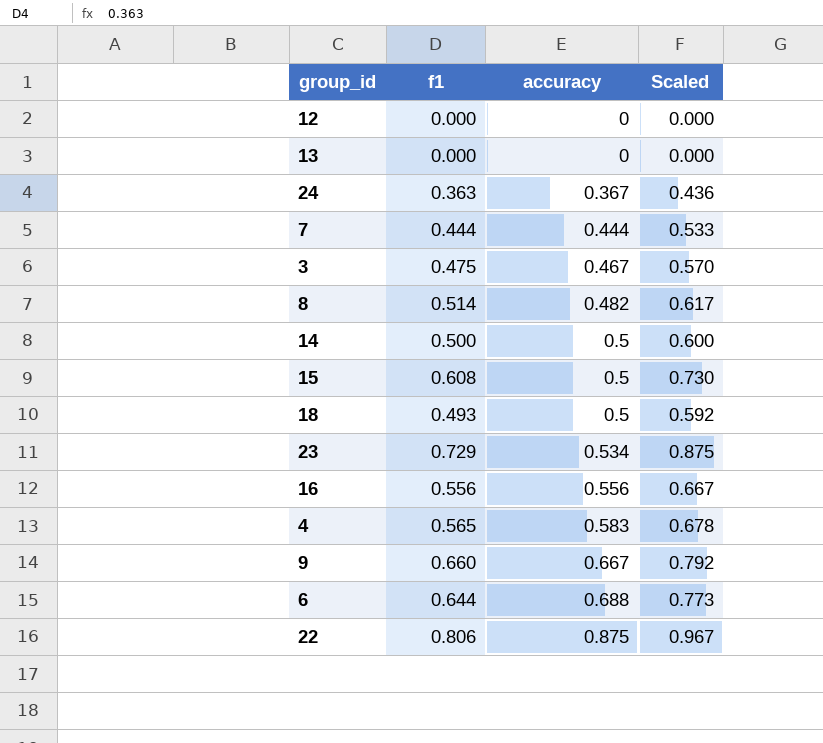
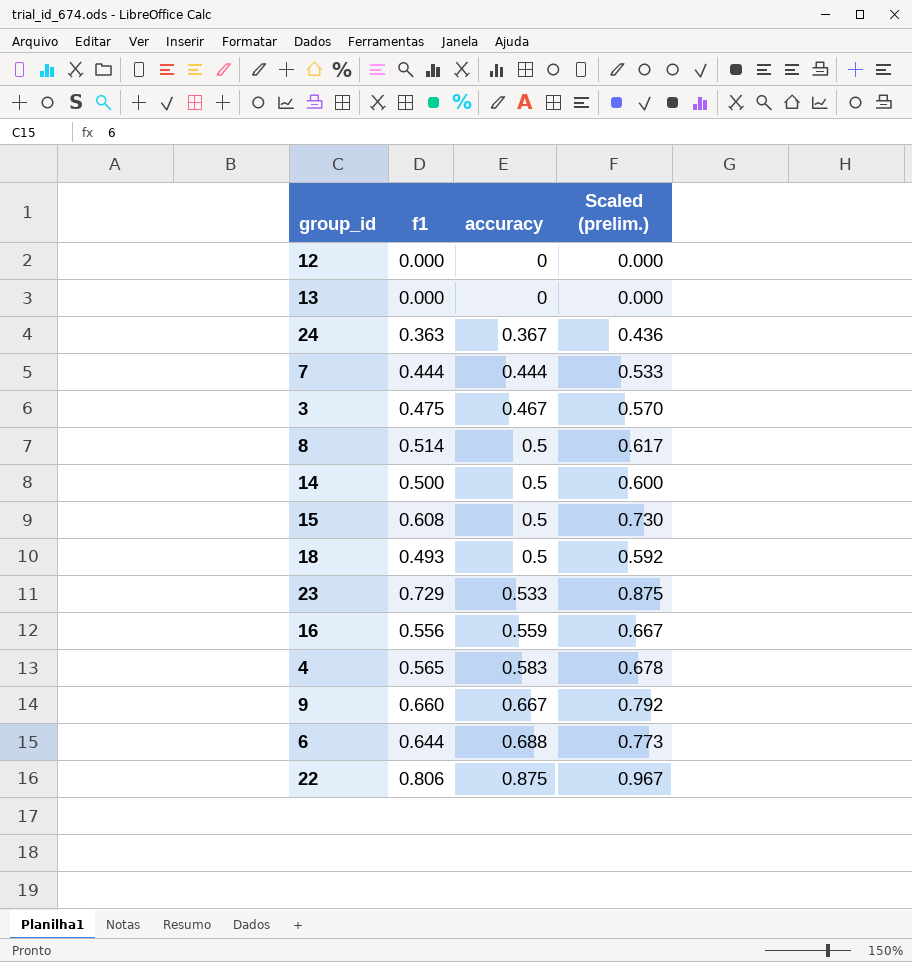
column name: Scaled -> Scaled (prelim.)
8 | accuracy: 0.482 -> 0.5
23 | accuracy: 0.534 -> 0.533
16 | accuracy: 0.556 -> 0.559

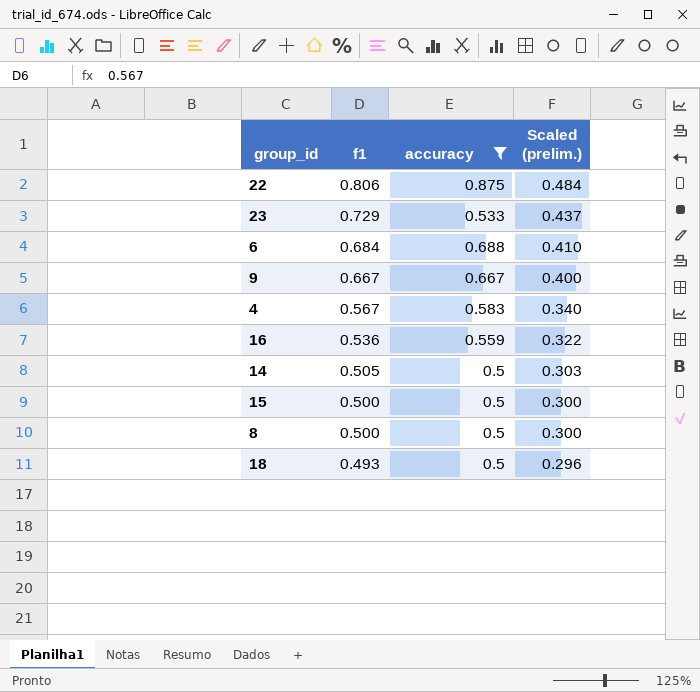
filter: none -> accuracy >= 0.5
row order: accuracy ascending -> f1 descending
column Scaled (prelim.) | formula: [f1] * 1.2 -> [f1] * 0.6
6 | f1: 0.644 -> 0.684
9 | f1: 0.660 -> 0.667
4 | f1: 0.565 -> 0.567
16 | f1: 0.556 -> 0.536
14 | f1: 0.500 -> 0.505
15 | f1: 0.608 -> 0.500
8 | f1: 0.514 -> 0.500

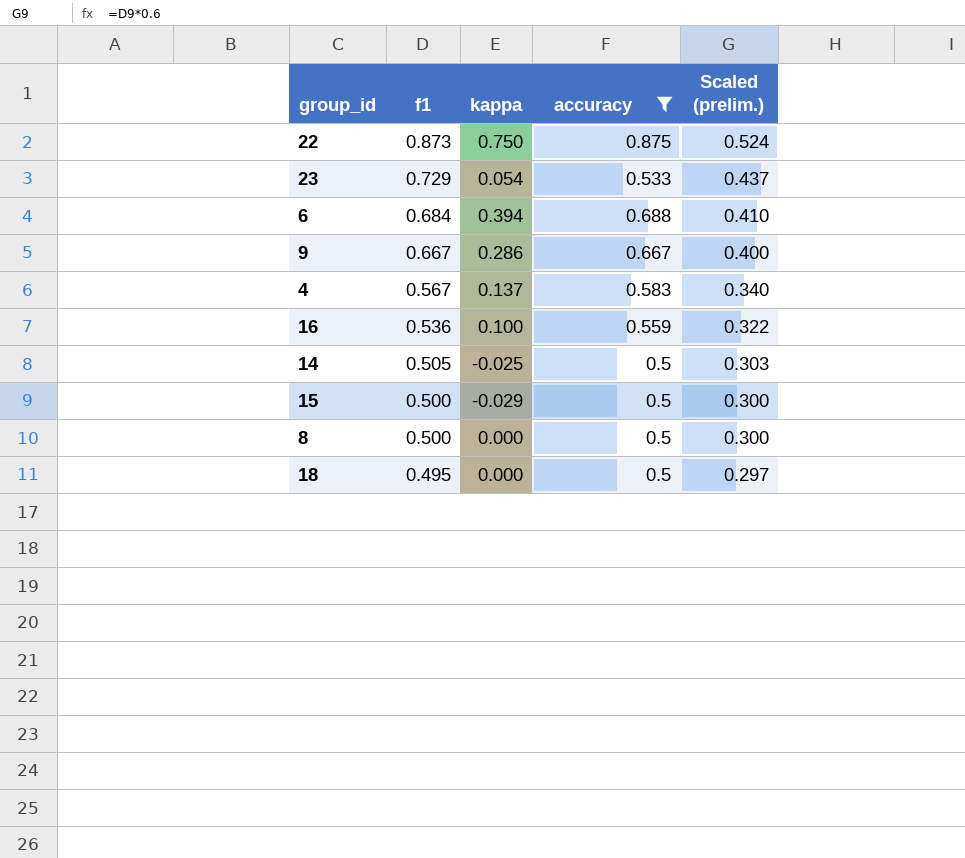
column kappa | position: none -> 3
22 | f1: 0.806 -> 0.873
22 | Scaled (prelim.): 0.484 -> 0.524
18 | f1: 0.493 -> 0.495
18 | Scaled (prelim.): 0.296 -> 0.297

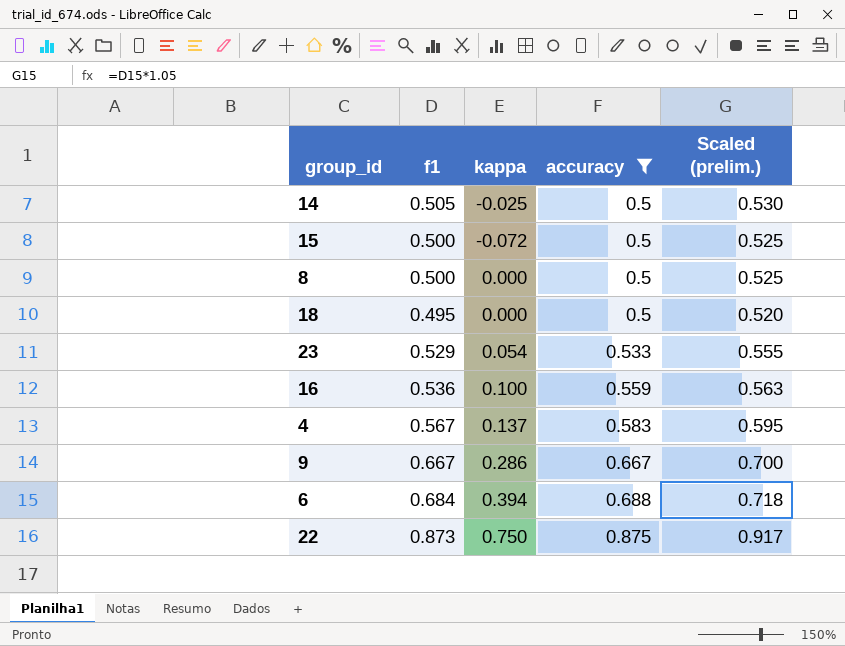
row order: f1 descending -> accuracy ascending
column Scaled (prelim.) | formula: [f1] * 0.6 -> [f1] * 1.05
15 | kappa: -0.029 -> -0.072
23 | f1: 0.729 -> 0.529

